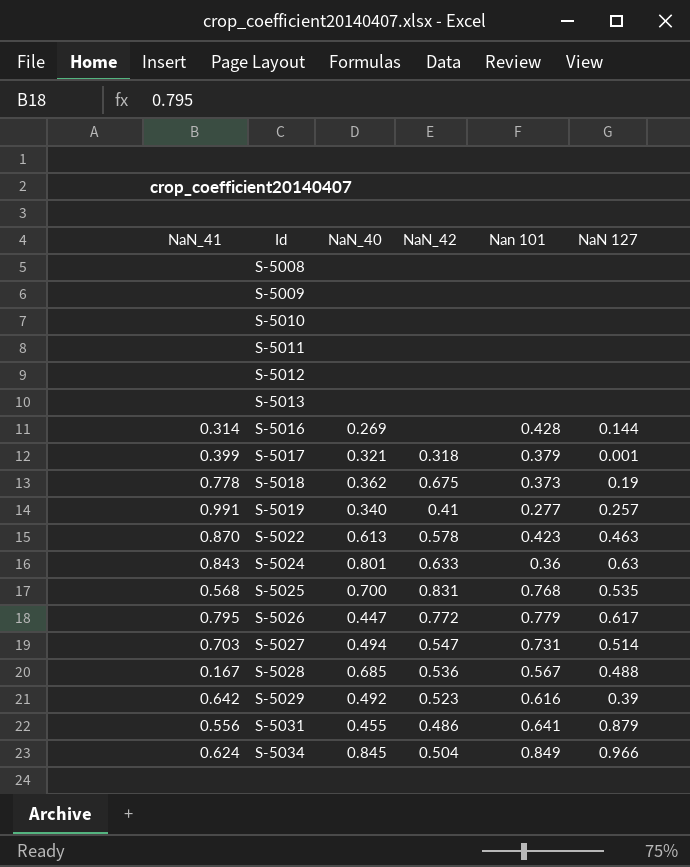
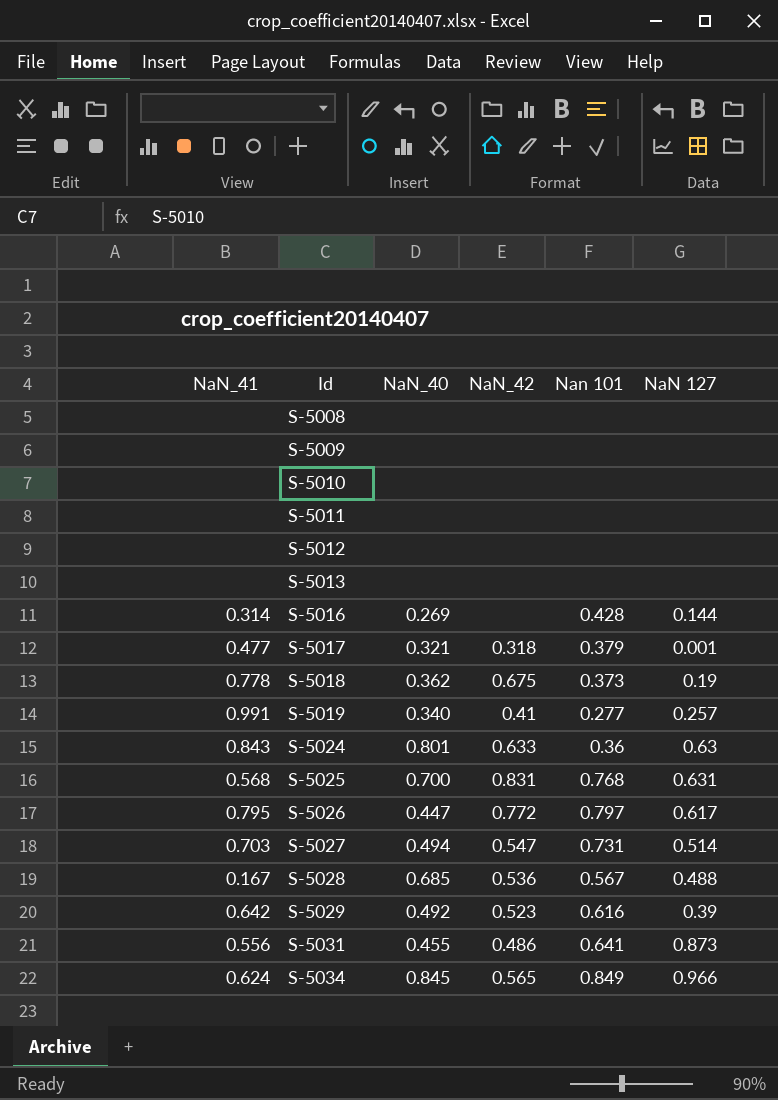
row S-5022: 0.870 | 0.613 | 0.578 | 0.423 | 0.463 -> none
S-5017 | NaN_41: 0.399 -> 0.477
S-5025 | NaN 127: 0.535 -> 0.631
S-5026 | Nan 101: 0.779 -> 0.797
S-5031 | NaN 127: 0.879 -> 0.873
S-5034 | NaN_42: 0.504 -> 0.565

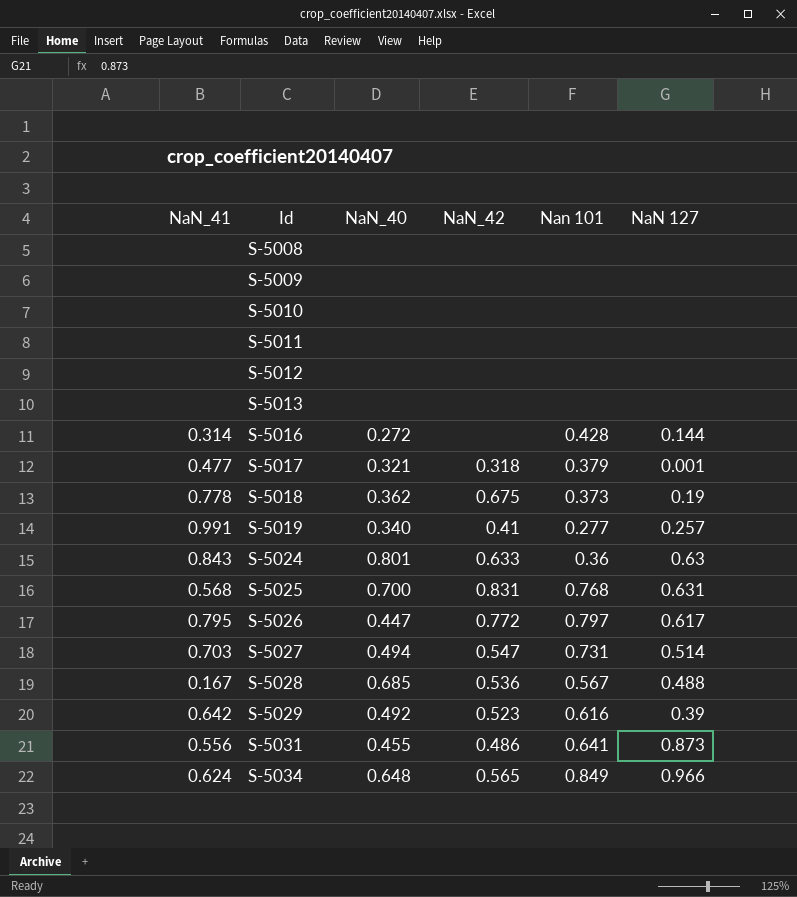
S-5016 | NaN_40: 0.269 -> 0.272
S-5034 | NaN_40: 0.845 -> 0.648

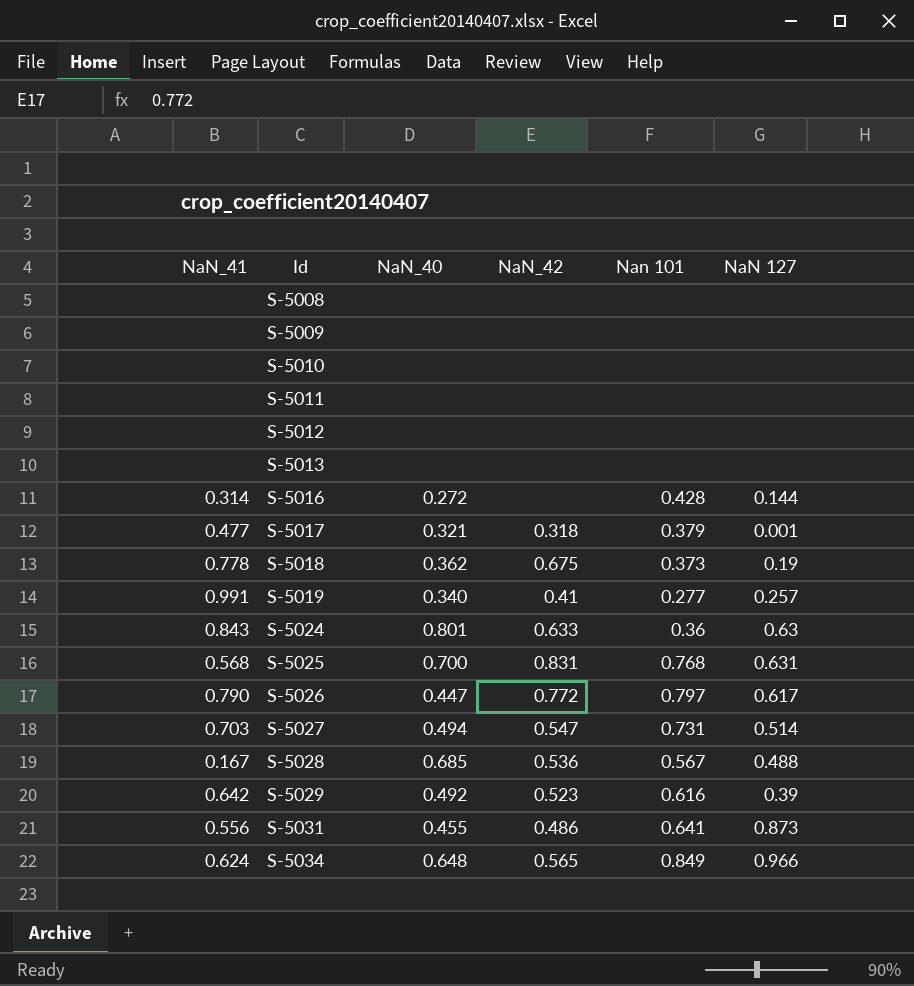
S-5026 | NaN_41: 0.795 -> 0.790

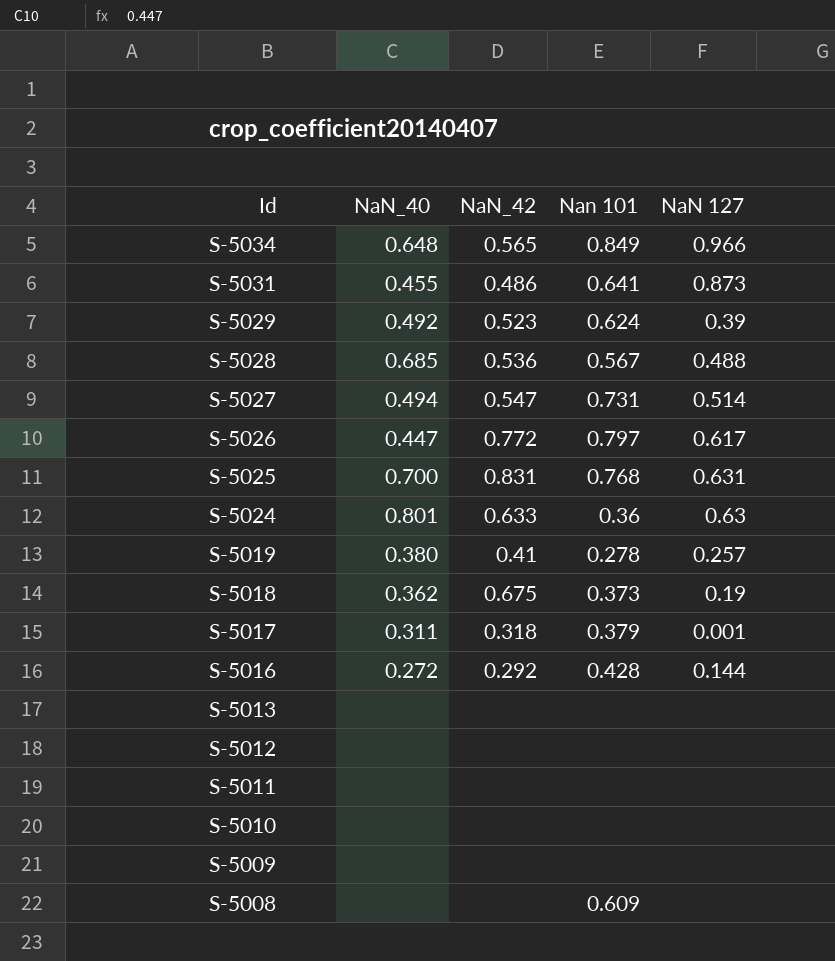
row order: Id ascending -> Id descending
column NaN_41 | position: 1 -> none
S-5029 | Nan 101: 0.616 -> 0.624
S-5019 | NaN_40: 0.340 -> 0.380
S-5019 | Nan 101: 0.277 -> 0.278
S-5017 | NaN_40: 0.321 -> 0.311
S-5016 | NaN_42: none -> 0.292
S-5008 | Nan 101: none -> 0.609

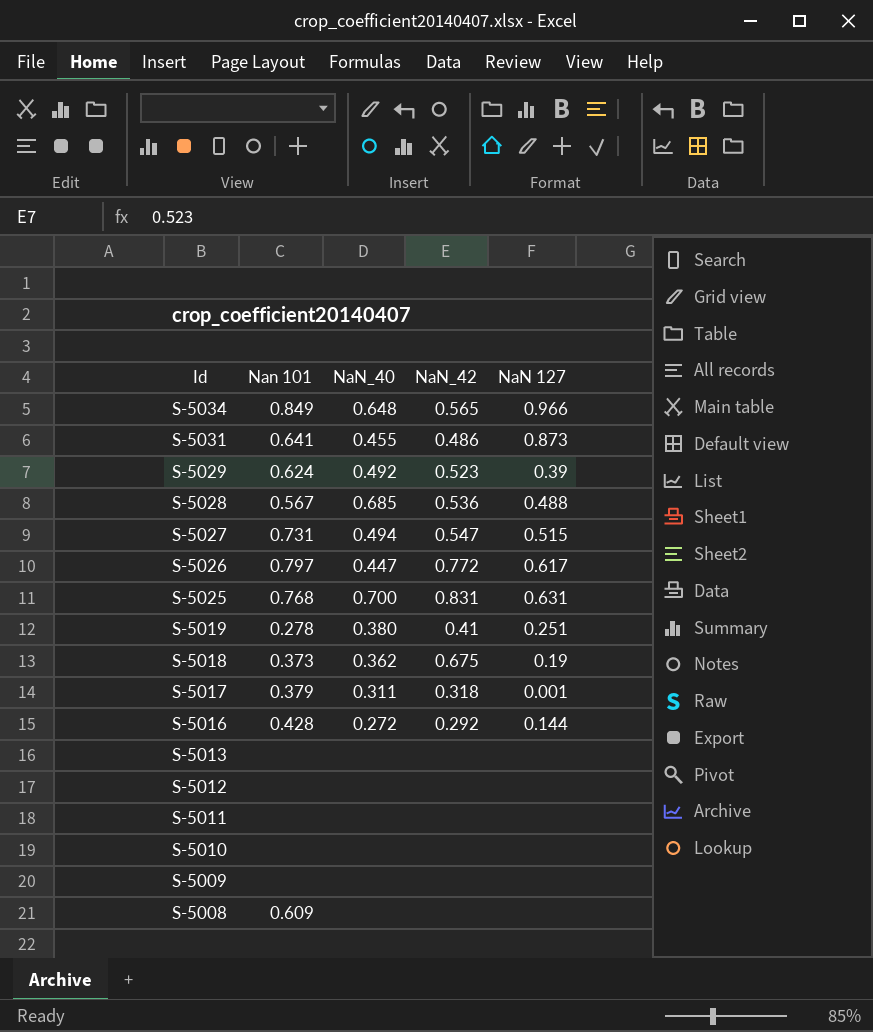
column Nan 101 | position: 4 -> 2
row S-5024: 0.801 | 0.633 | 0.36 | 0.63 -> none
S-5027 | NaN 127: 0.514 -> 0.515
S-5019 | NaN 127: 0.257 -> 0.251

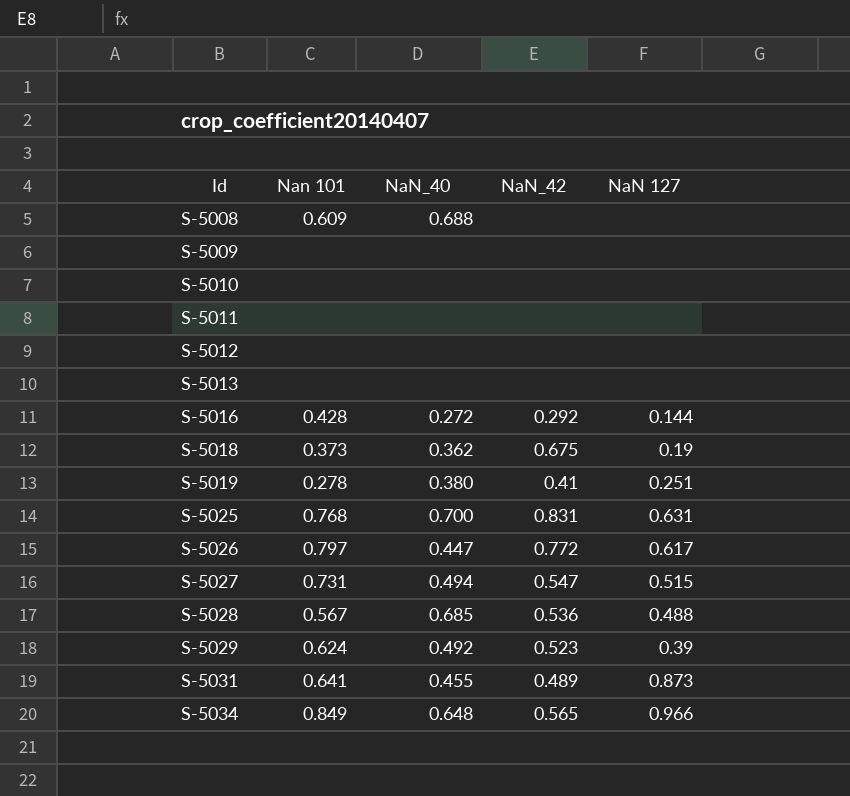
row order: Id descending -> Id ascending
row S-5017: 0.379 | 0.311 | 0.318 | 0.001 -> none
S-5008 | NaN_40: none -> 0.688
S-5031 | NaN_42: 0.486 -> 0.489

